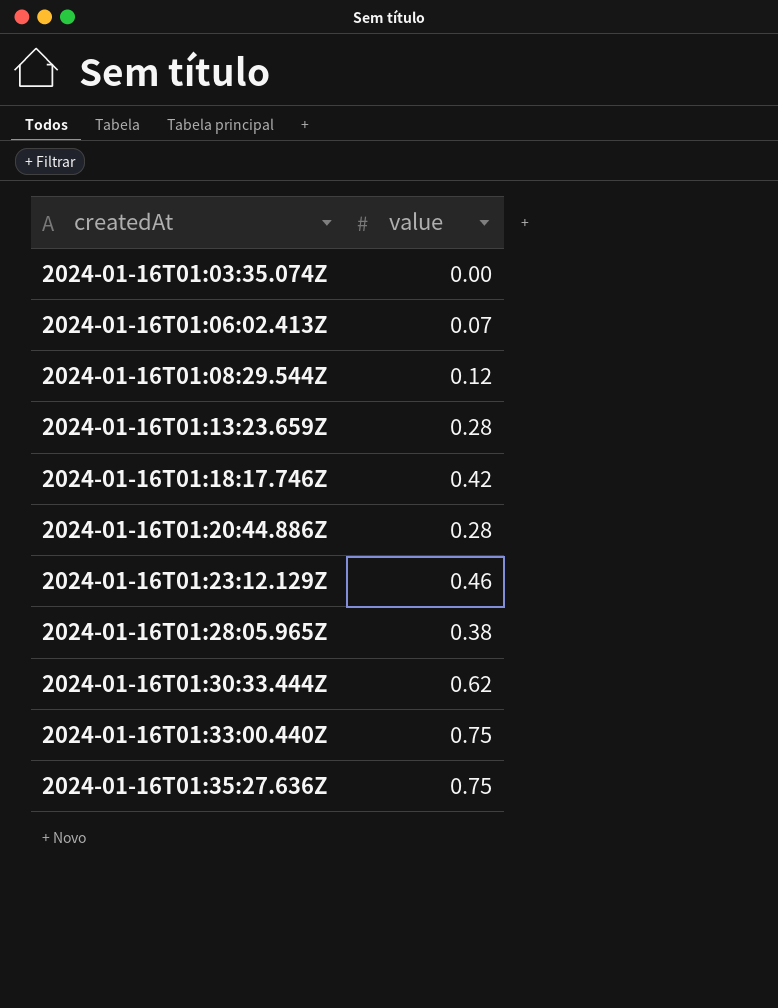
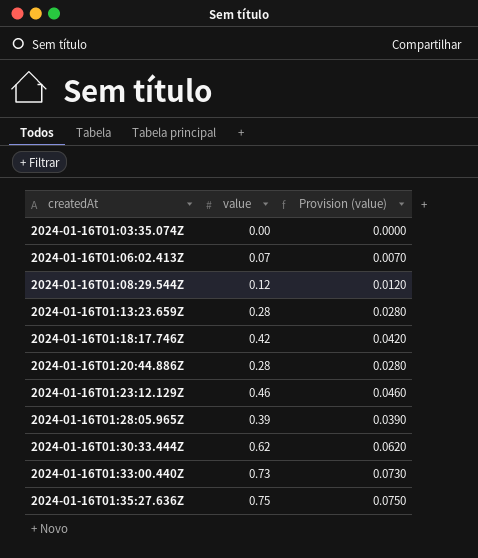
column Provision (value) | formula: none -> [value] * 0.1
2024-01-16T01:28:05.965Z | value: 0.38 -> 0.39
2024-01-16T01:33:00.440Z | value: 0.75 -> 0.73

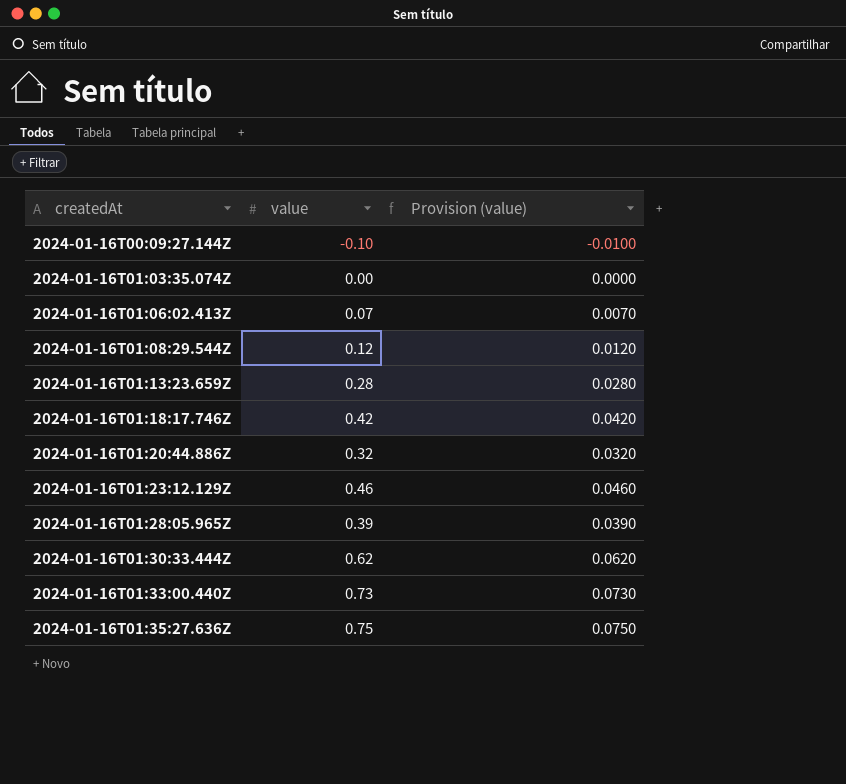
row 2024-01-16T00:09:27.144Z: none -> -0.10 | -0.0100
2024-01-16T01:20:44.886Z | value: 0.28 -> 0.32
2024-01-16T01:20:44.886Z | Provision (value): 0.0280 -> 0.0320

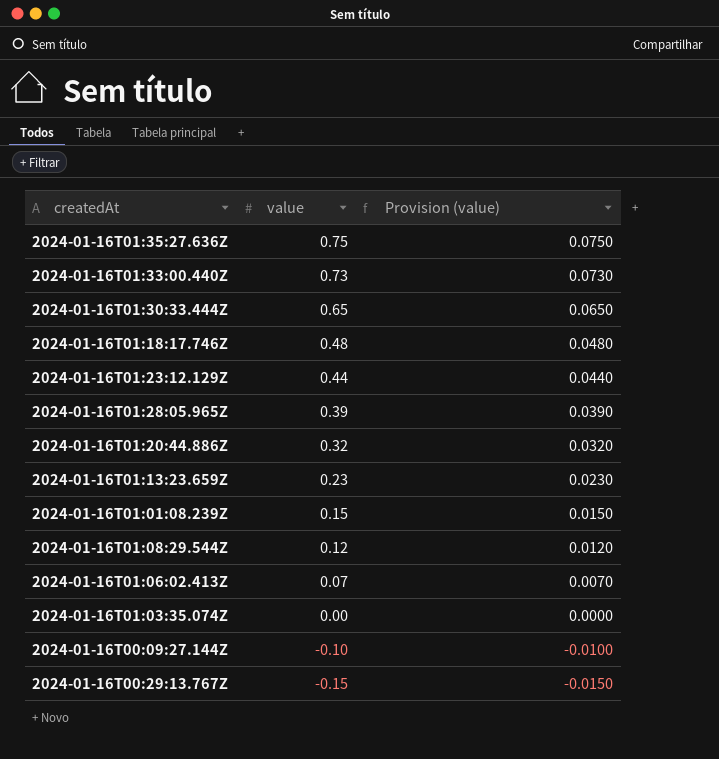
row order: createdAt ascending -> value descending
2024-01-16T01:30:33.444Z | value: 0.62 -> 0.65
2024-01-16T01:30:33.444Z | Provision (value): 0.0620 -> 0.0650
2024-01-16T01:18:17.746Z | value: 0.42 -> 0.48
2024-01-16T01:18:17.746Z | Provision (value): 0.0420 -> 0.0480
2024-01-16T01:23:12.129Z | value: 0.46 -> 0.44
2024-01-16T01:23:12.129Z | Provision (value): 0.0460 -> 0.0440
2024-01-16T01:13:23.659Z | value: 0.28 -> 0.23
2024-01-16T01:13:23.659Z | Provision (value): 0.0280 -> 0.0230
row 2024-01-16T01:01:08.239Z: none -> 0.15 | 0.0150
row 2024-01-16T00:29:13.767Z: none -> -0.15 | -0.0150

